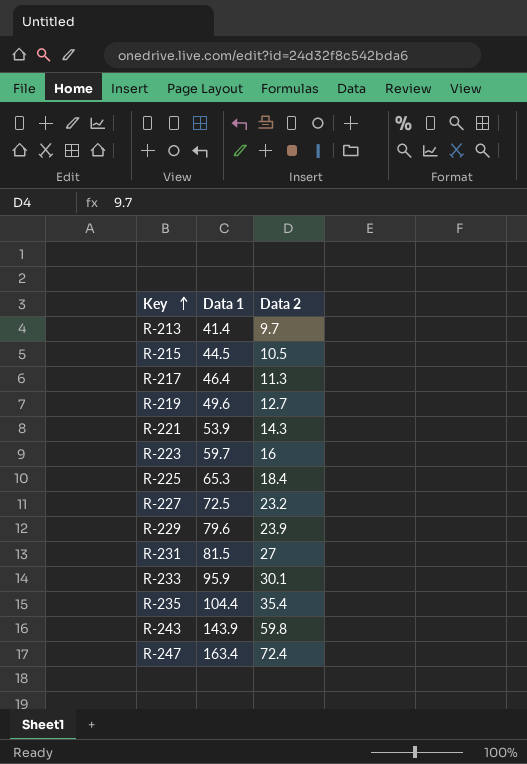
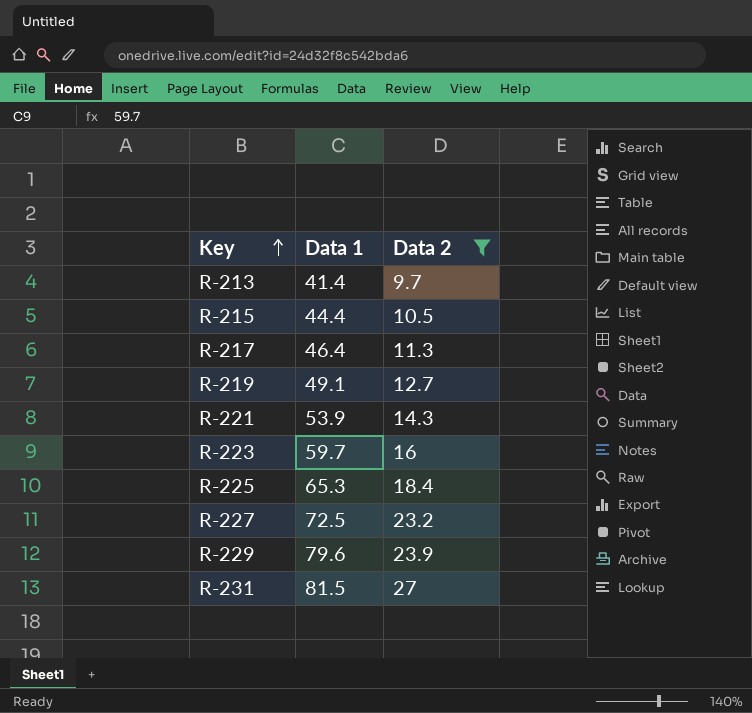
filter: none -> Data 2 <= 27
R-215 | Data 1: 44.5 -> 44.4
R-219 | Data 1: 49.6 -> 49.1

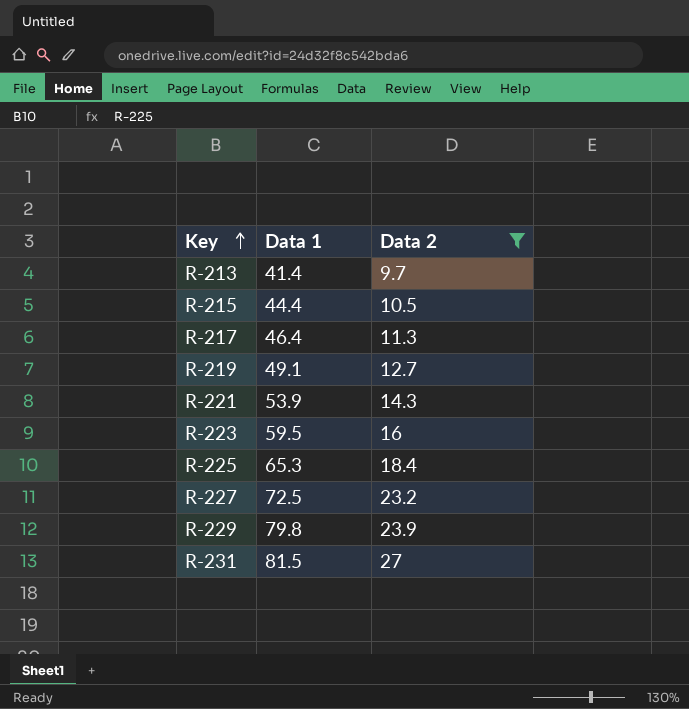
R-223 | Data 1: 59.7 -> 59.5
R-229 | Data 1: 79.6 -> 79.8

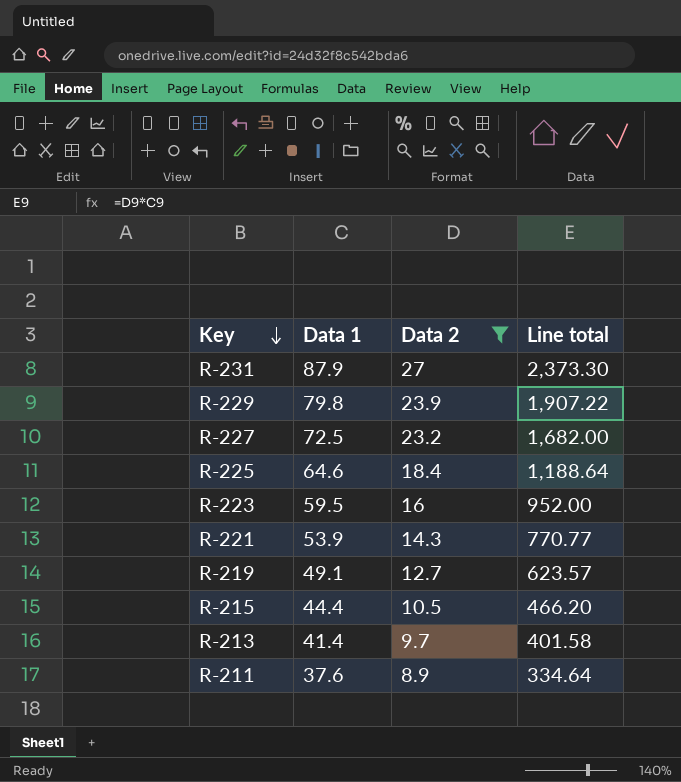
row order: Key ascending -> Key descending
column Line total | formula: none -> [Data 1] * [Data 2]
row R-217: 46.4 | 11.3 -> none
R-231 | Data 1: 81.5 -> 87.9
R-225 | Data 1: 65.3 -> 64.6
row R-211: none -> 37.6 | 8.9 | 334.64

